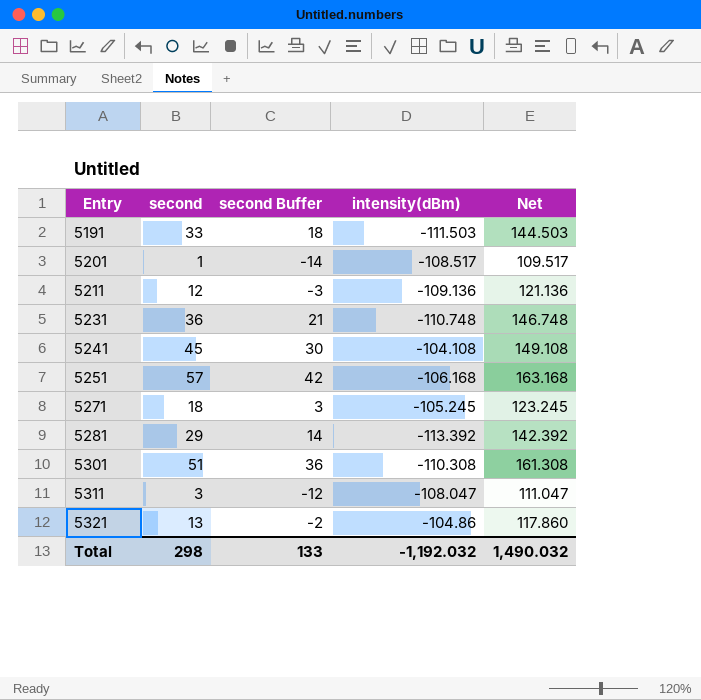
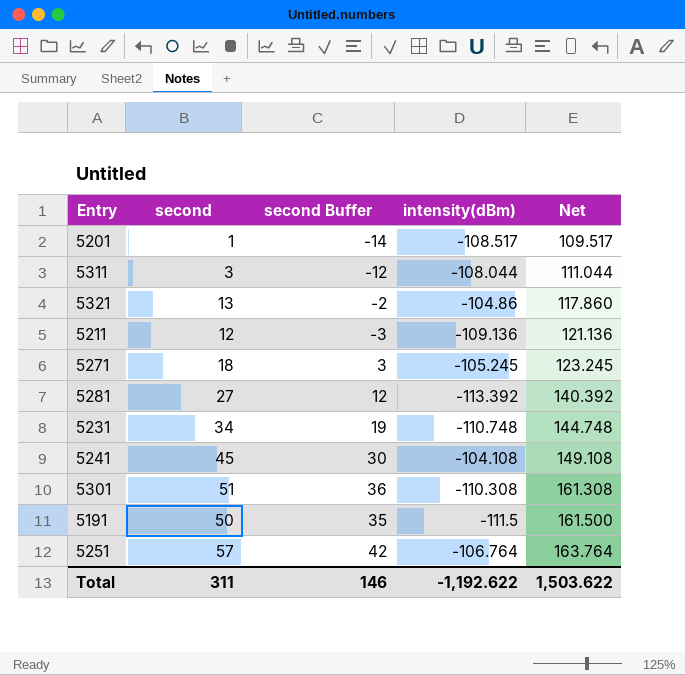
row order: Entry ascending -> Net ascending
5311 | intensity(dBm): -108.047 -> -108.044
5311 | Net: 111.047 -> 111.044
5281 | second: 29 -> 27
5281 | second Buffer: 14 -> 12
5281 | Net: 142.392 -> 140.392
5231 | second: 36 -> 34
5231 | second Buffer: 21 -> 19
5231 | Net: 146.748 -> 144.748
5191 | second: 33 -> 50
5191 | second Buffer: 18 -> 35
5191 | intensity(dBm): -111.503 -> -111.5
5191 | Net: 144.503 -> 161.500
5251 | intensity(dBm): -106.168 -> -106.764
5251 | Net: 163.168 -> 163.764
Total | second: 298 -> 311
Total | second Buffer: 133 -> 146
Total | intensity(dBm): -1,192.032 -> -1,192.622
Total | Net: 1,490.032 -> 1,503.622

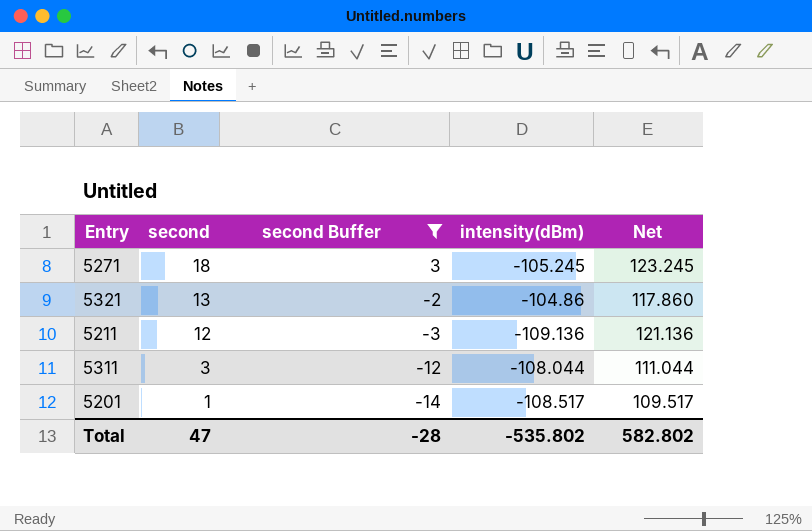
filter: none -> second Buffer <= 3
row order: Net ascending -> second descending
Total | second: 311 -> 47
Total | second Buffer: 146 -> -28
Total | intensity(dBm): -1,192.622 -> -535.802
Total | Net: 1,503.622 -> 582.802

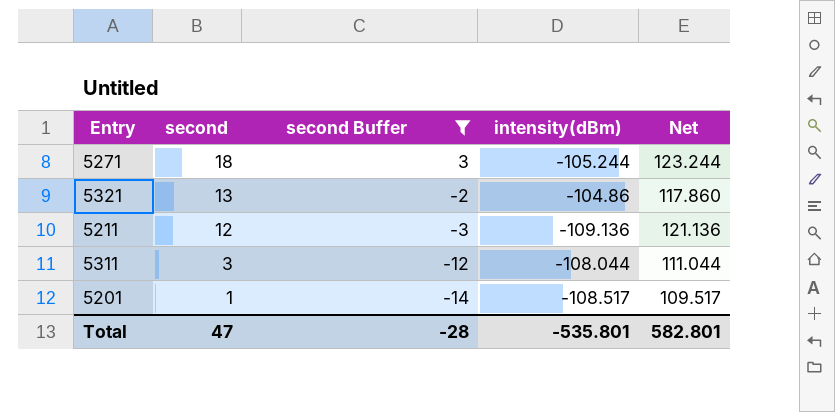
5271 | intensity(dBm): -105.245 -> -105.244
5271 | Net: 123.245 -> 123.244
Total | intensity(dBm): -535.802 -> -535.801
Total | Net: 582.802 -> 582.801

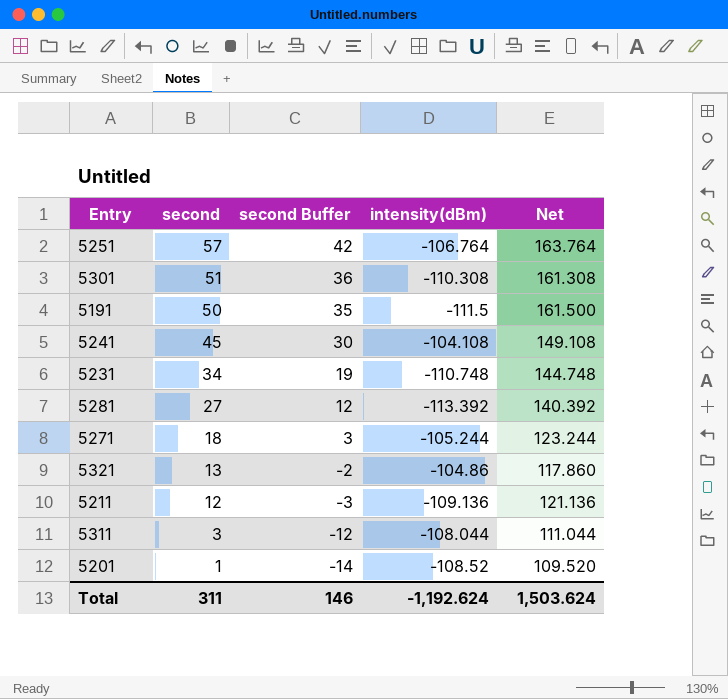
filter: second Buffer <= 3 -> none
5201 | intensity(dBm): -108.517 -> -108.52
5201 | Net: 109.517 -> 109.520
Total | second: 47 -> 311
Total | second Buffer: -28 -> 146
Total | intensity(dBm): -535.801 -> -1,192.624
Total | Net: 582.801 -> 1,503.624

